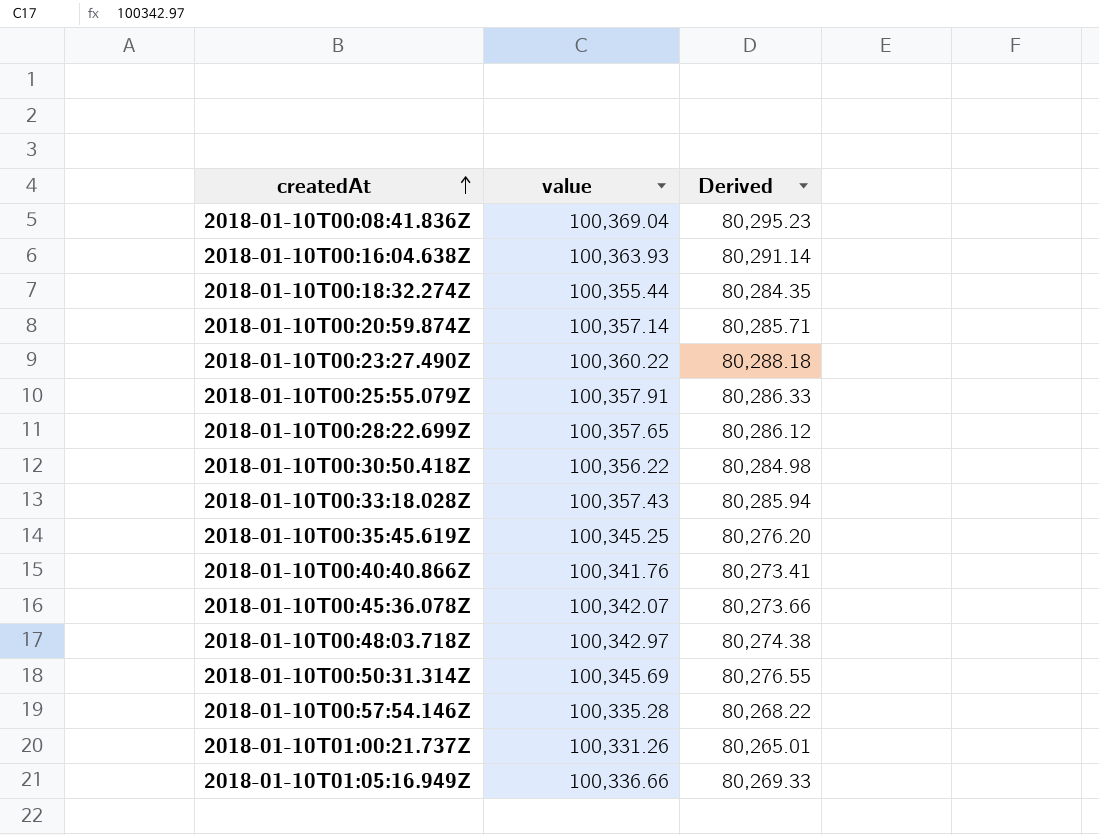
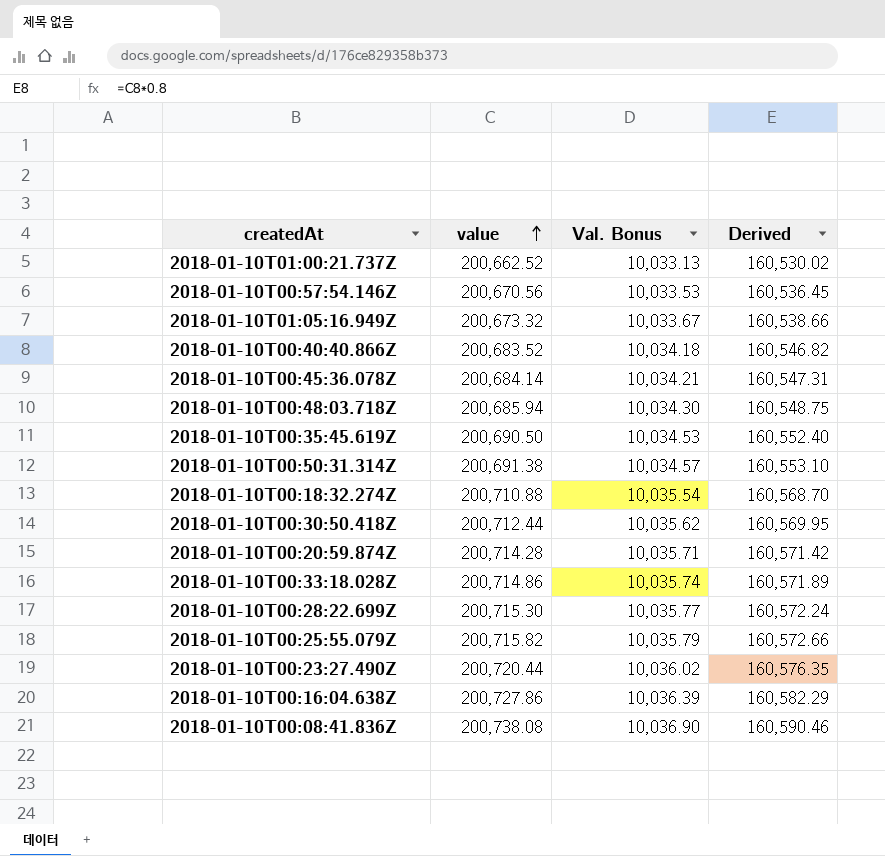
row order: createdAt ascending -> value ascending
column Val. Bonus | formula: none -> [value] * 0.05
2018-01-10T01:00:21.737Z | value: 100,331.26 -> 200,662.52
2018-01-10T01:00:21.737Z | Derived: 80,265.01 -> 160,530.02
2018-01-10T00:57:54.146Z | value: 100,335.28 -> 200,670.56
2018-01-10T00:57:54.146Z | Derived: 80,268.22 -> 160,536.45
2018-01-10T01:05:16.949Z | value: 100,336.66 -> 200,673.32
2018-01-10T01:05:16.949Z | Derived: 80,269.33 -> 160,538.66
2018-01-10T00:40:40.866Z | value: 100,341.76 -> 200,683.52
2018-01-10T00:40:40.866Z | Derived: 80,273.41 -> 160,546.82
2018-01-10T00:45:36.078Z | value: 100,342.07 -> 200,684.14
2018-01-10T00:45:36.078Z | Derived: 80,273.66 -> 160,547.31
2018-01-10T00:48:03.718Z | value: 100,342.97 -> 200,685.94
2018-01-10T00:48:03.718Z | Derived: 80,274.38 -> 160,548.75
2018-01-10T00:35:45.619Z | value: 100,345.25 -> 200,690.50
2018-01-10T00:35:45.619Z | Derived: 80,276.20 -> 160,552.40
2018-01-10T00:50:31.314Z | value: 100,345.69 -> 200,691.38
2018-01-10T00:50:31.314Z | Derived: 80,276.55 -> 160,553.10
2018-01-10T00:18:32.274Z | value: 100,355.44 -> 200,710.88
2018-01-10T00:18:32.274Z | Derived: 80,284.35 -> 160,568.70
2018-01-10T00:30:50.418Z | value: 100,356.22 -> 200,712.44
2018-01-10T00:30:50.418Z | Derived: 80,284.98 -> 160,569.95
2018-01-10T00:20:59.874Z | value: 100,357.14 -> 200,714.28
2018-01-10T00:20:59.874Z | Derived: 80,285.71 -> 160,571.42
2018-01-10T00:33:18.028Z | value: 100,357.43 -> 200,714.86
2018-01-10T00:33:18.028Z | Derived: 80,285.94 -> 160,571.89
2018-01-10T00:28:22.699Z | value: 100,357.65 -> 200,715.30
2018-01-10T00:28:22.699Z | Derived: 80,286.12 -> 160,572.24
2018-01-10T00:25:55.079Z | value: 100,357.91 -> 200,715.82
2018-01-10T00:25:55.079Z | Derived: 80,286.33 -> 160,572.66
2018-01-10T00:23:27.490Z | value: 100,360.22 -> 200,720.44
2018-01-10T00:23:27.490Z | Derived: 80,288.18 -> 160,576.35
2018-01-10T00:16:04.638Z | value: 100,363.93 -> 200,727.86
2018-01-10T00:16:04.638Z | Derived: 80,291.14 -> 160,582.29
2018-01-10T00:08:41.836Z | value: 100,369.04 -> 200,738.08
2018-01-10T00:08:41.836Z | Derived: 80,295.23 -> 160,590.46

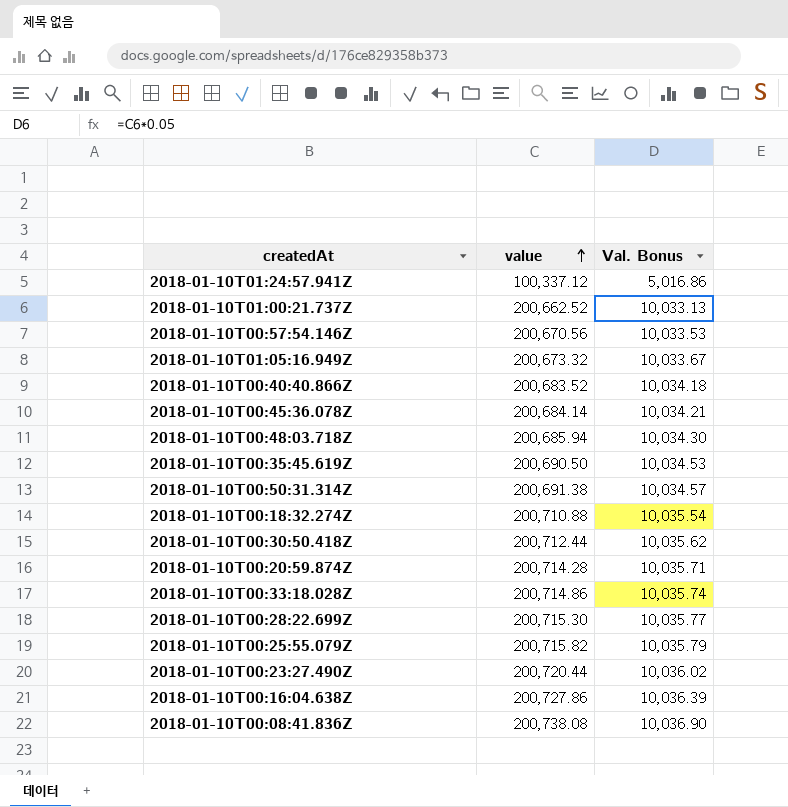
column Derived | formula: [value] * 0.8 -> none
row 2018-01-10T01:24:57.941Z: none -> 100,337.12 | 5,016.86

